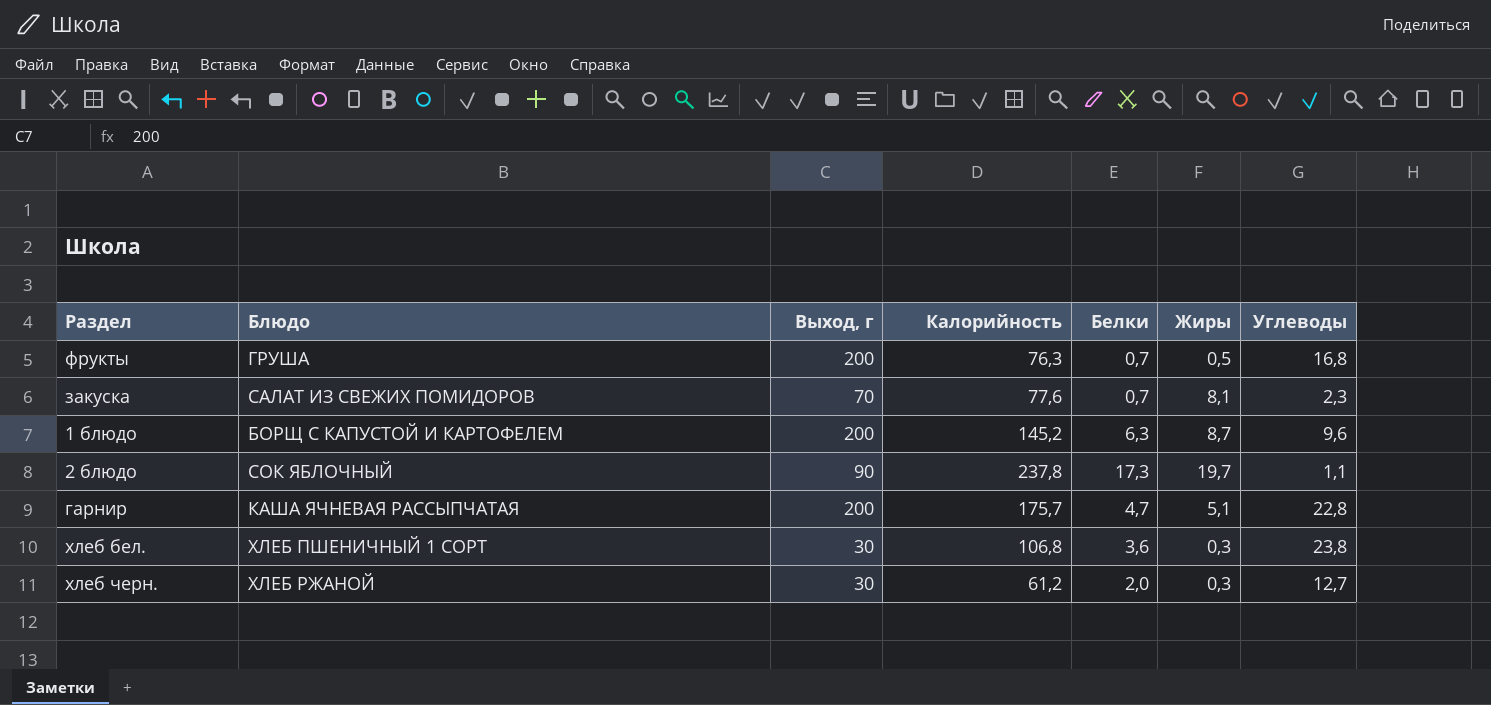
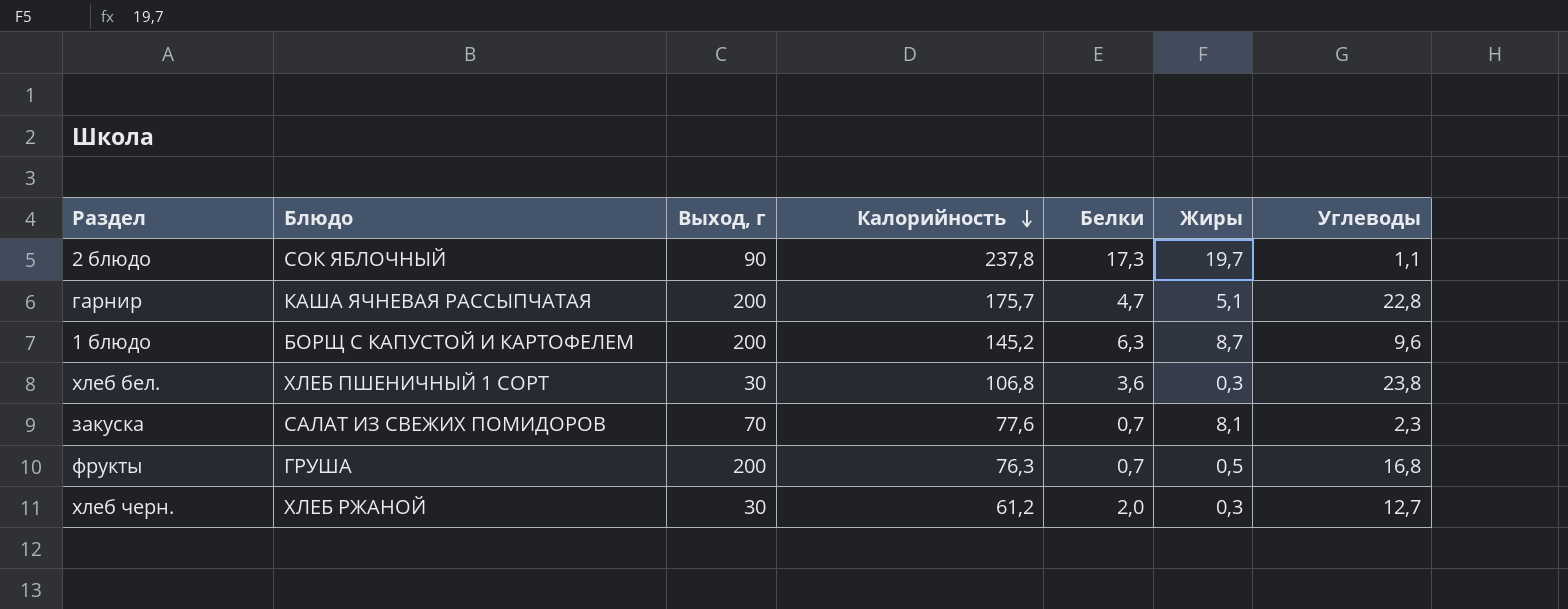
row order: none -> Калорийность descending

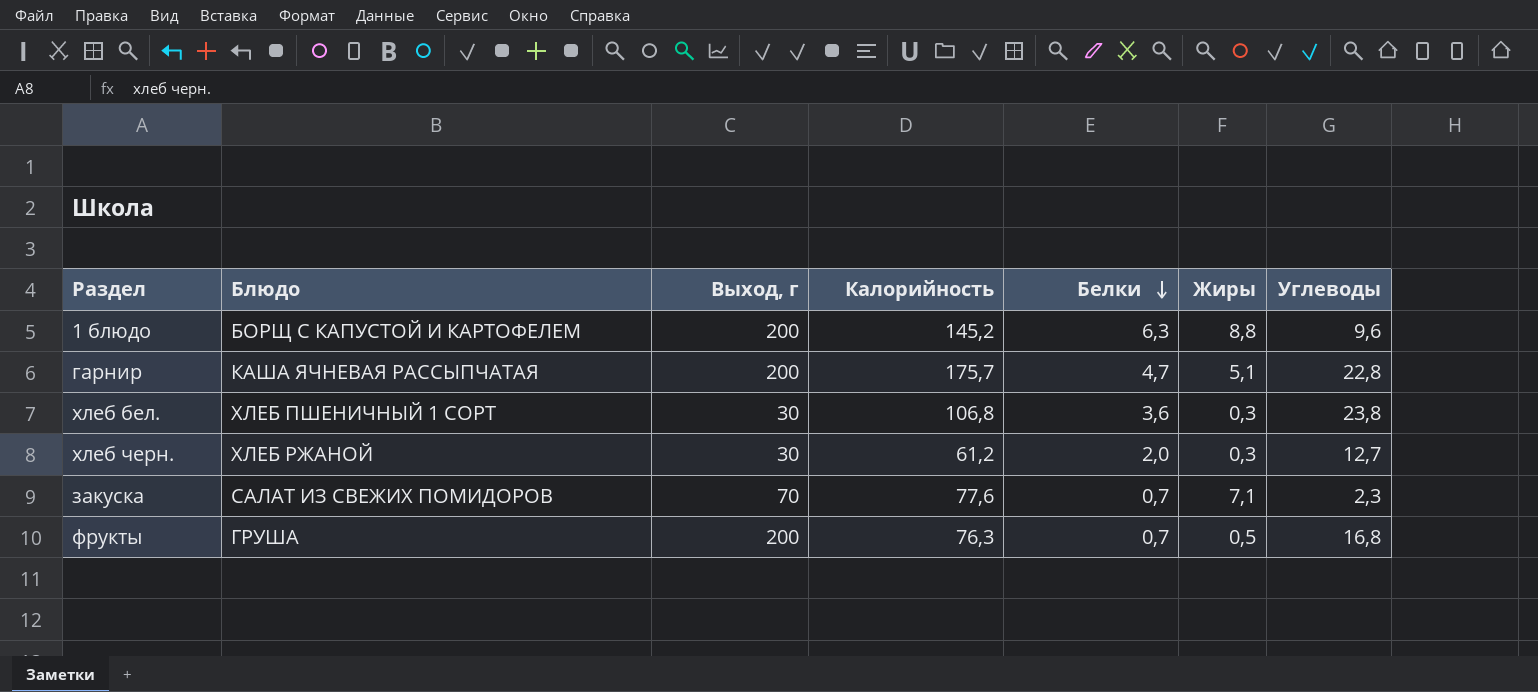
row order: Калорийность descending -> Белки descending
row 2 блюдо: СОК ЯБЛОЧНЫЙ | 90 | 237,8 | 17,3 | 19,7 | 1,1 -> none
1 блюдо | Жиры: 8,7 -> 8,8
закуска | Жиры: 8,1 -> 7,1

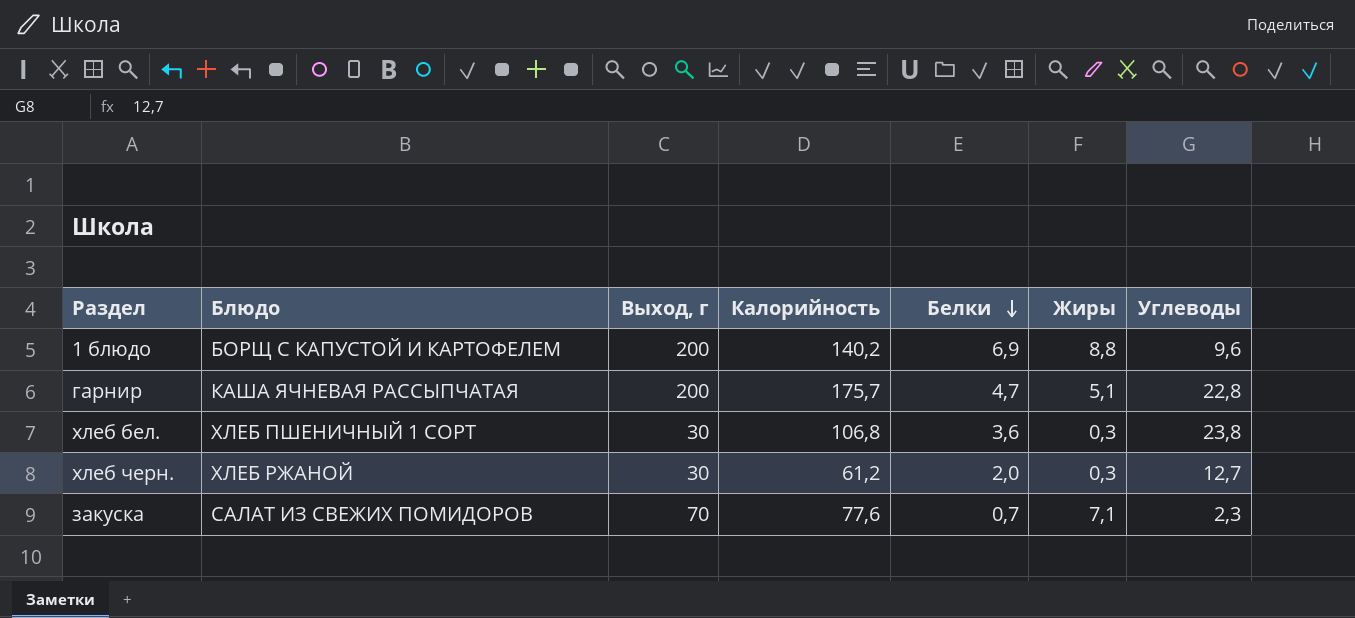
row фрукты: ГРУША | 200 | 76,3 | 0,7 | 0,5 | 16,8 -> none
1 блюдо | Калорийность: 145,2 -> 140,2
1 блюдо | Белки: 6,3 -> 6,9

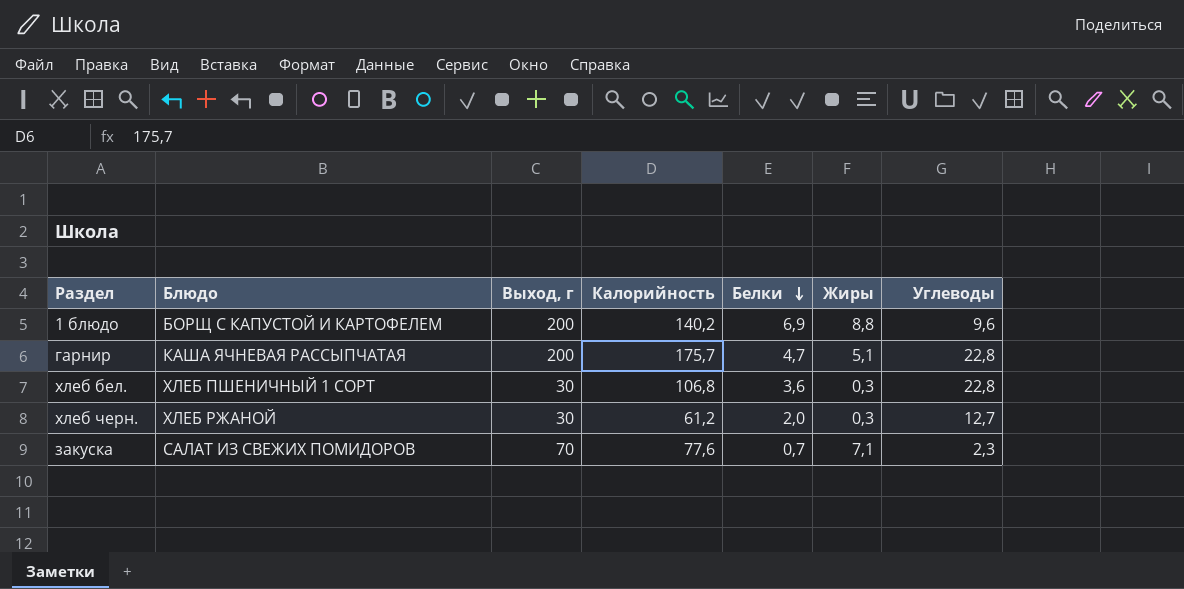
хлеб бел. | Углеводы: 23,8 -> 22,8

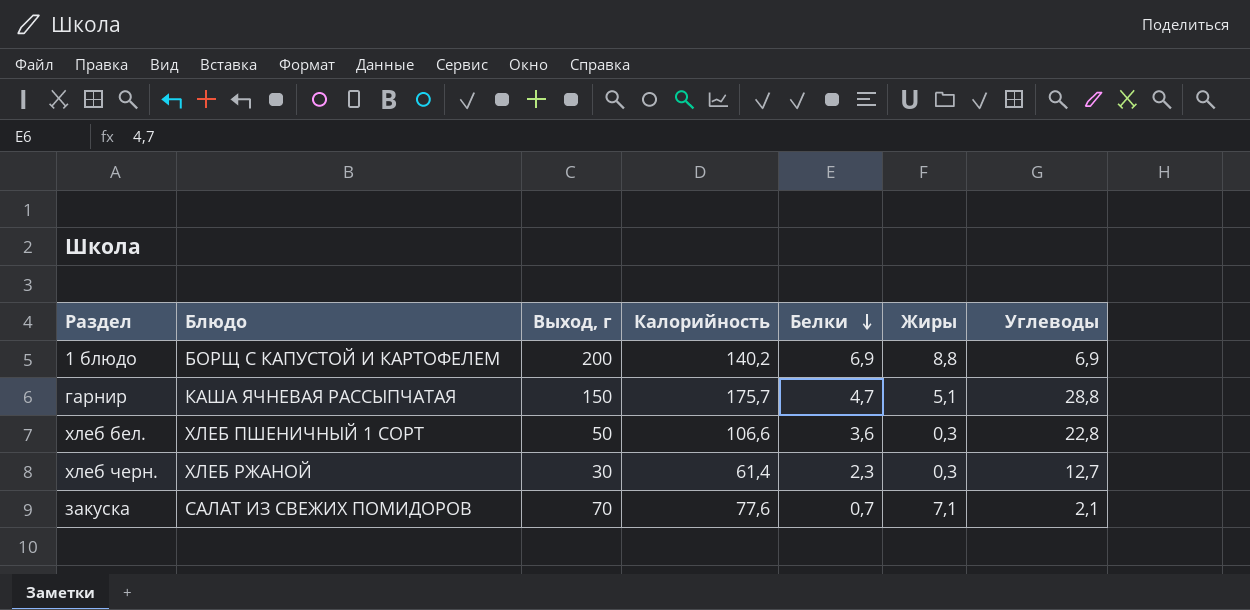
1 блюдо | Углеводы: 9,6 -> 6,9
гарнир | Выход, г: 200 -> 150
гарнир | Углеводы: 22,8 -> 28,8
хлеб бел. | Выход, г: 30 -> 50
хлеб бел. | Калорийность: 106,8 -> 106,6
хлеб черн. | Калорийность: 61,2 -> 61,4
хлеб черн. | Белки: 2,0 -> 2,3
закуска | Углеводы: 2,3 -> 2,1

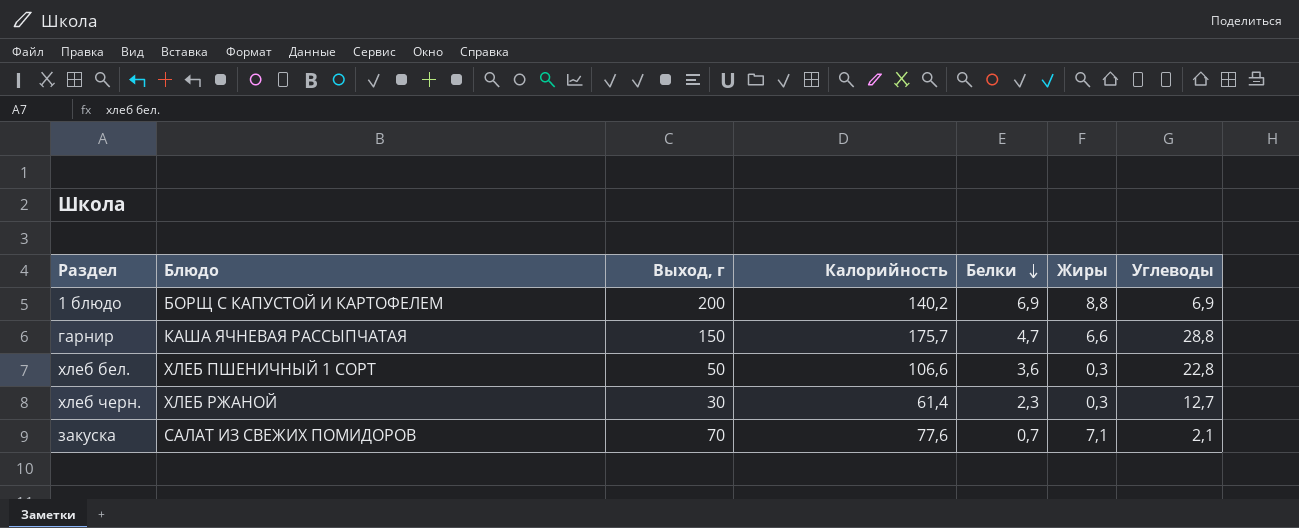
гарнир | Жиры: 5,1 -> 6,6

